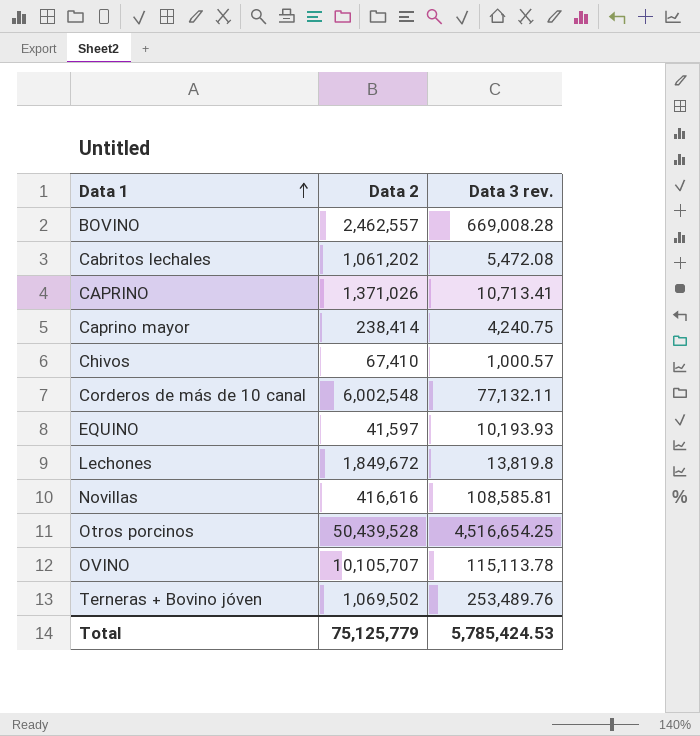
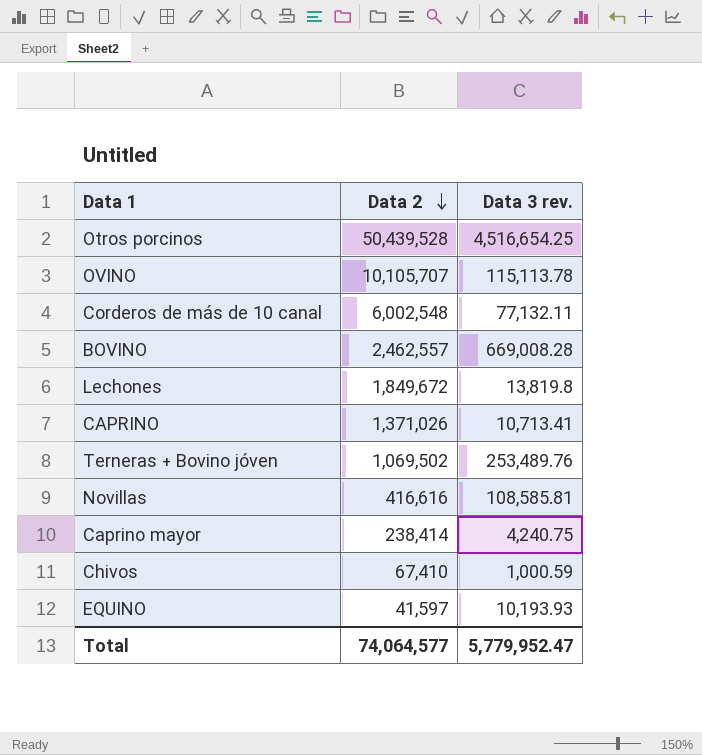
row order: Data 1 ascending -> Data 2 descending
row Cabritos lechales: 1,061,202 | 5,472.08 -> none
Chivos | Data 3 rev.: 1,000.57 -> 1,000.59
Total | Data 2: 75,125,779 -> 74,064,577
Total | Data 3 rev.: 5,785,424.53 -> 5,779,952.47

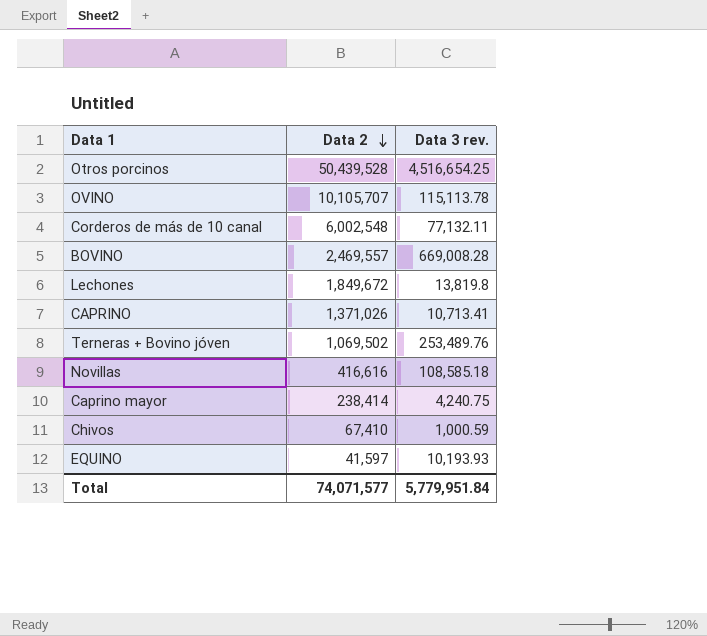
BOVINO | Data 2: 2,462,557 -> 2,469,557
Novillas | Data 3 rev.: 108,585.81 -> 108,585.18
Total | Data 2: 74,064,577 -> 74,071,577
Total | Data 3 rev.: 5,779,952.47 -> 5,779,951.84

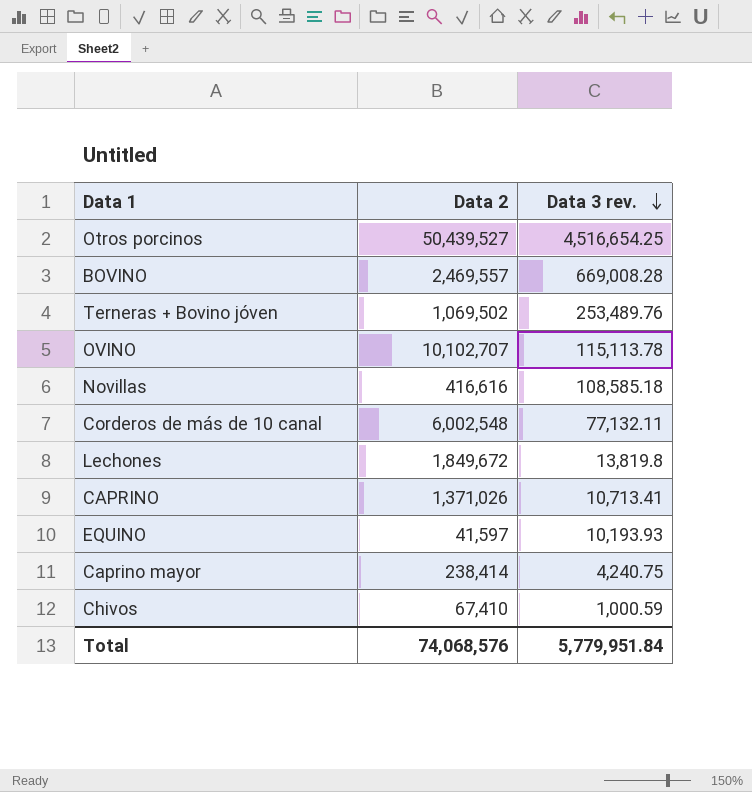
row order: Data 2 descending -> Data 3 rev. descending
Otros porcinos | Data 2: 50,439,528 -> 50,439,527
OVINO | Data 2: 10,105,707 -> 10,102,707
Total | Data 2: 74,071,577 -> 74,068,576

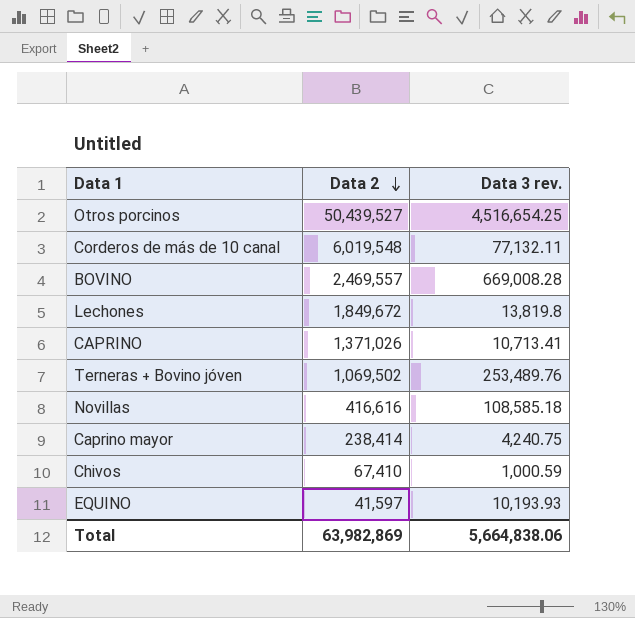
row order: Data 3 rev. descending -> Data 2 descending
row OVINO: 10,102,707 | 115,113.78 -> none
Corderos de más de 10 canal | Data 2: 6,002,548 -> 6,019,548
Total | Data 2: 74,068,576 -> 63,982,869
Total | Data 3 rev.: 5,779,951.84 -> 5,664,838.06

